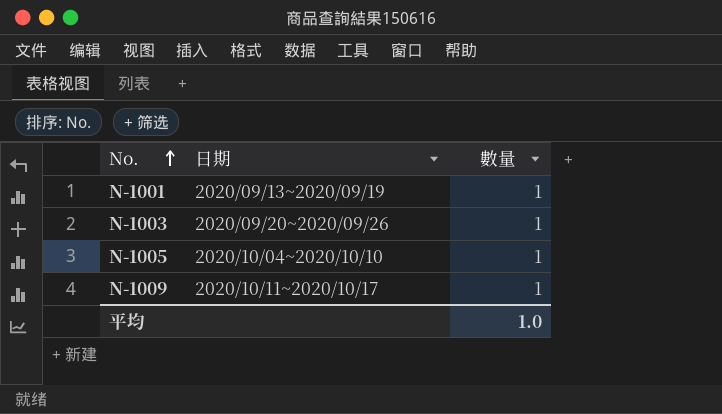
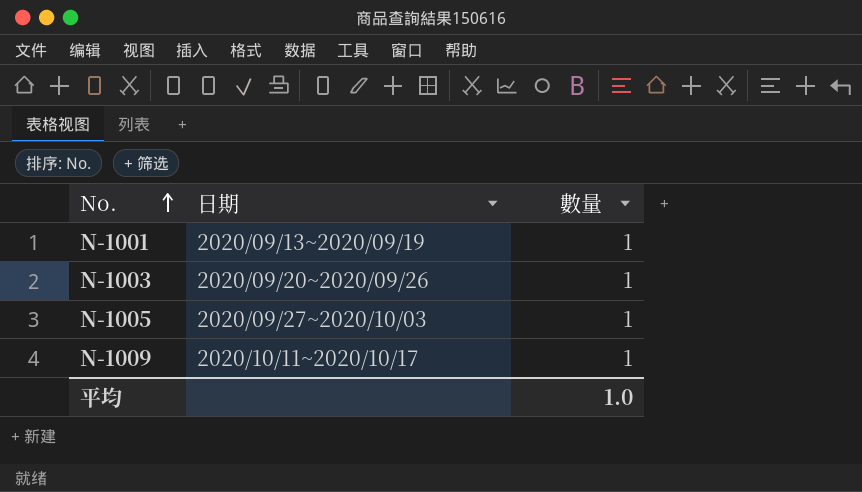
N-1005 | 日期: 2020/10/04~2020/10/10 -> 2020/09/27~2020/10/03

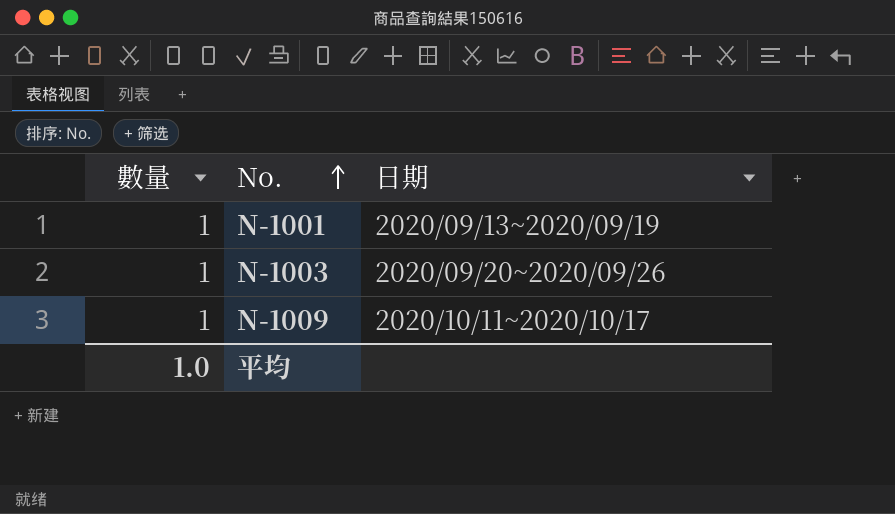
column 數量 | position: 3 -> 1
row N-1005: 2020/09/27~2020/10/03 | 1 -> none

